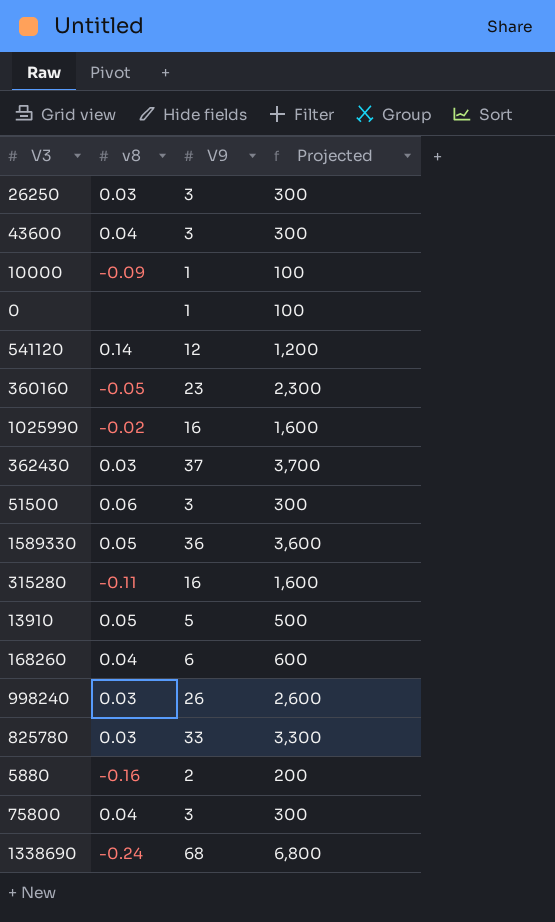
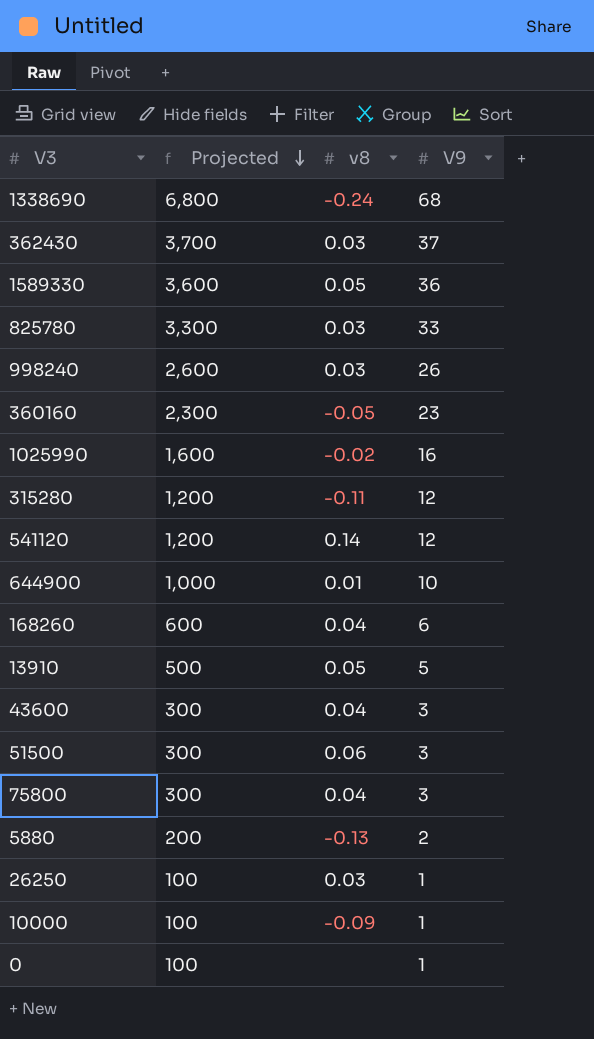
row order: none -> Projected descending
column Projected | position: 4 -> 2
315280 | Projected: 1,600 -> 1,200
315280 | V9: 16 -> 12
row 644900: none -> 1,000 | 0.01 | 10
5880 | v8: -0.16 -> -0.13
26250 | Projected: 300 -> 100
26250 | V9: 3 -> 1

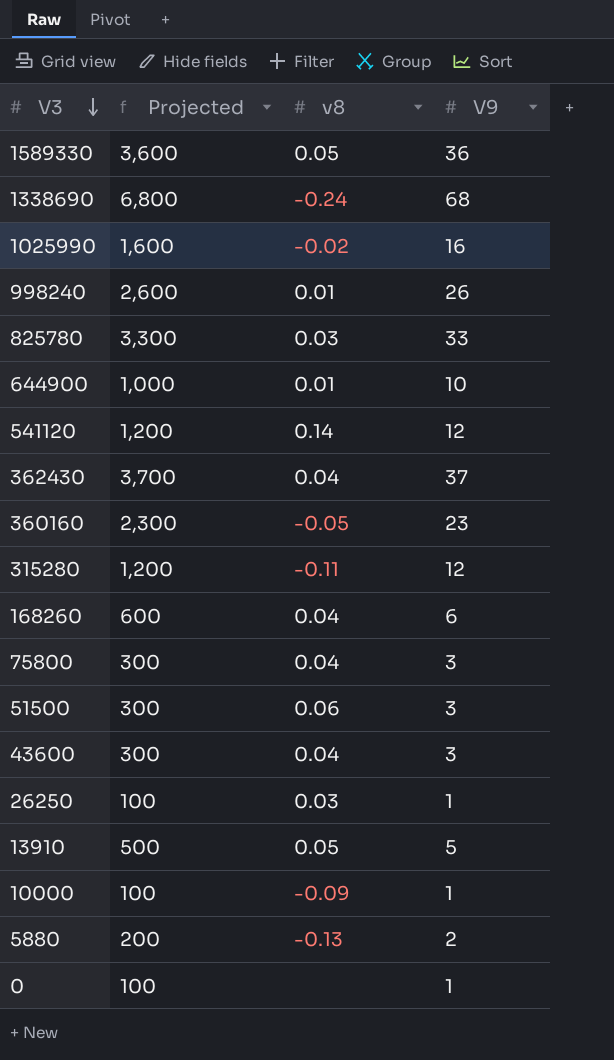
row order: Projected descending -> V3 descending
998240 | v8: 0.03 -> 0.01
362430 | v8: 0.03 -> 0.04

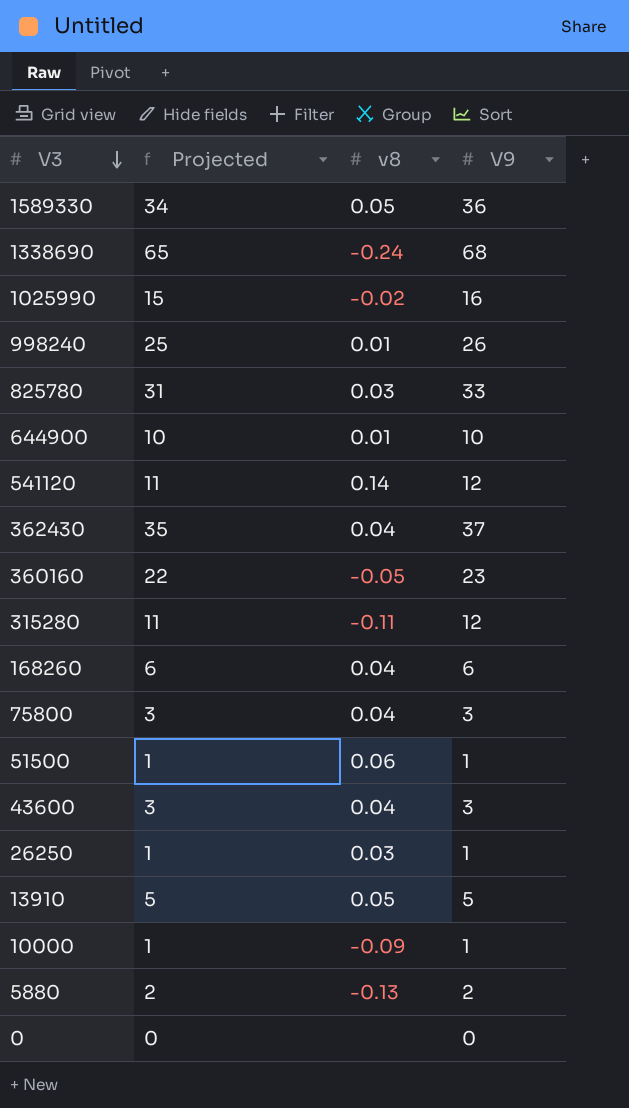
column Projected | formula: [V9] * 100 -> [V9] * 0.95
51500 | V9: 3 -> 1
0 | V9: 1 -> 0

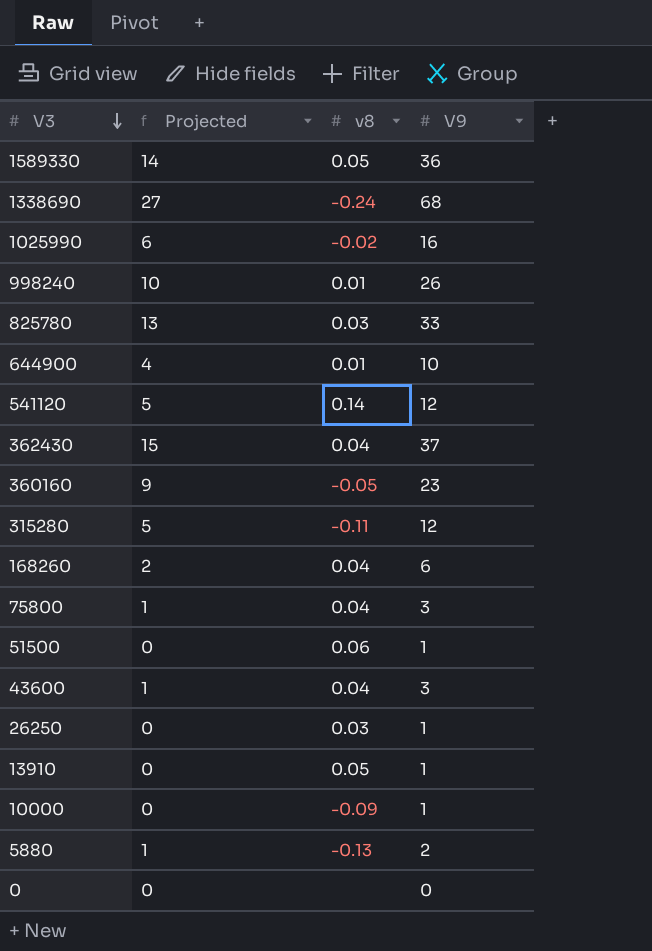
column Projected | formula: [V9] * 0.95 -> [V9] * 0.4
13910 | V9: 5 -> 1

